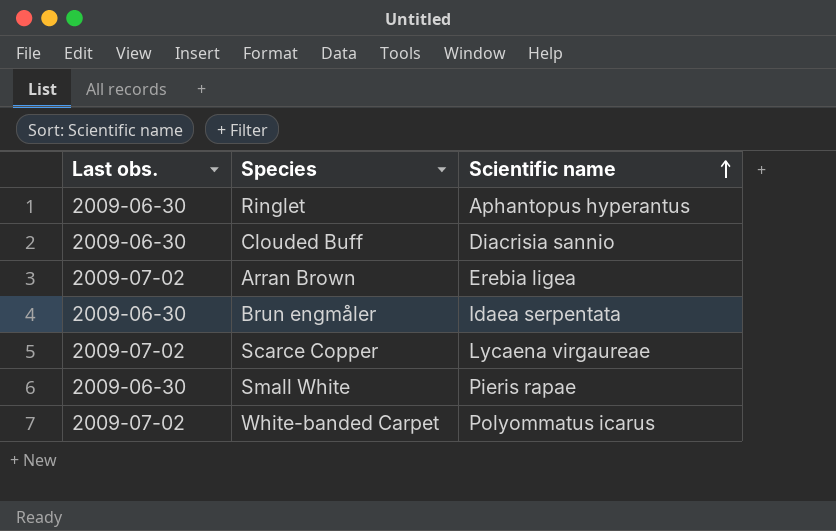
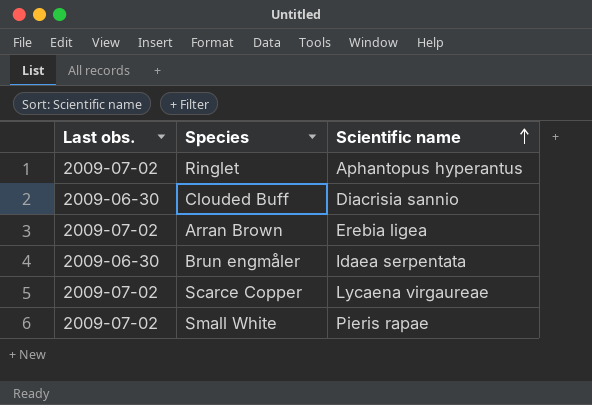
row White-banded Carpet: 2009-07-02 | Polyommatus icarus -> none
Ringlet | Last obs.: 2009-06-30 -> 2009-07-02
Small White | Last obs.: 2009-06-30 -> 2009-07-02

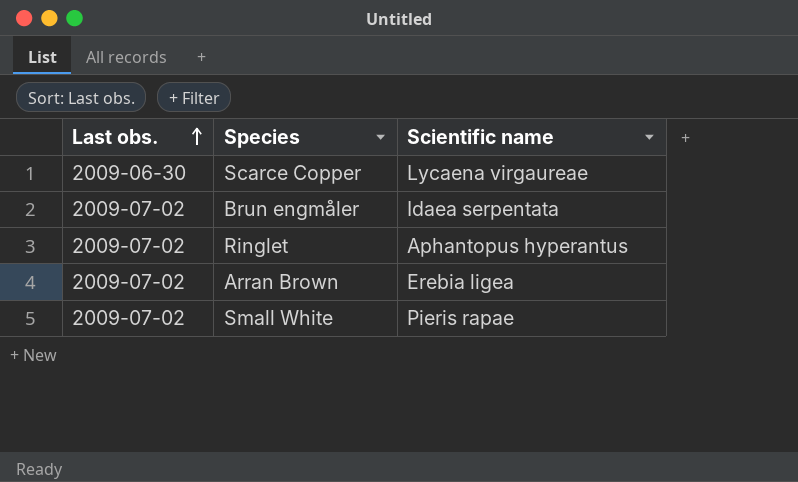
row order: Scientific name ascending -> Last obs. ascending
row Clouded Buff: 2009-06-30 | Diacrisia sannio -> none
Scarce Copper | Last obs.: 2009-07-02 -> 2009-06-30
Brun engmåler | Last obs.: 2009-06-30 -> 2009-07-02

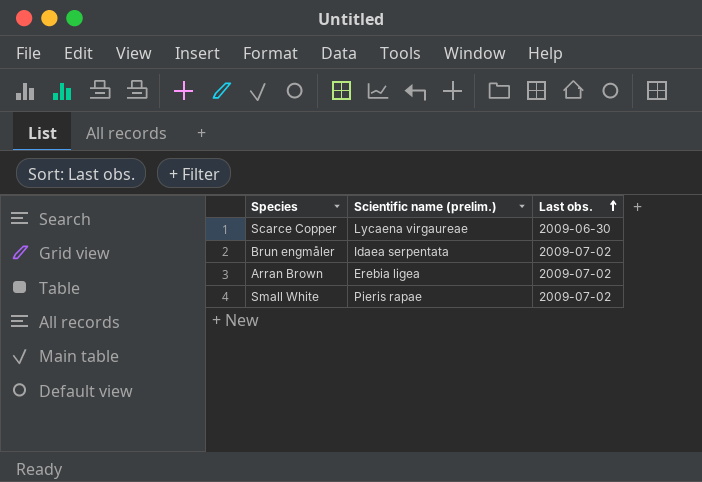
column name: Scientific name -> Scientific name (prelim.)
column Last obs. | position: 1 -> 3
row Ringlet: 2009-07-02 | Aphantopus hyperantus -> none

